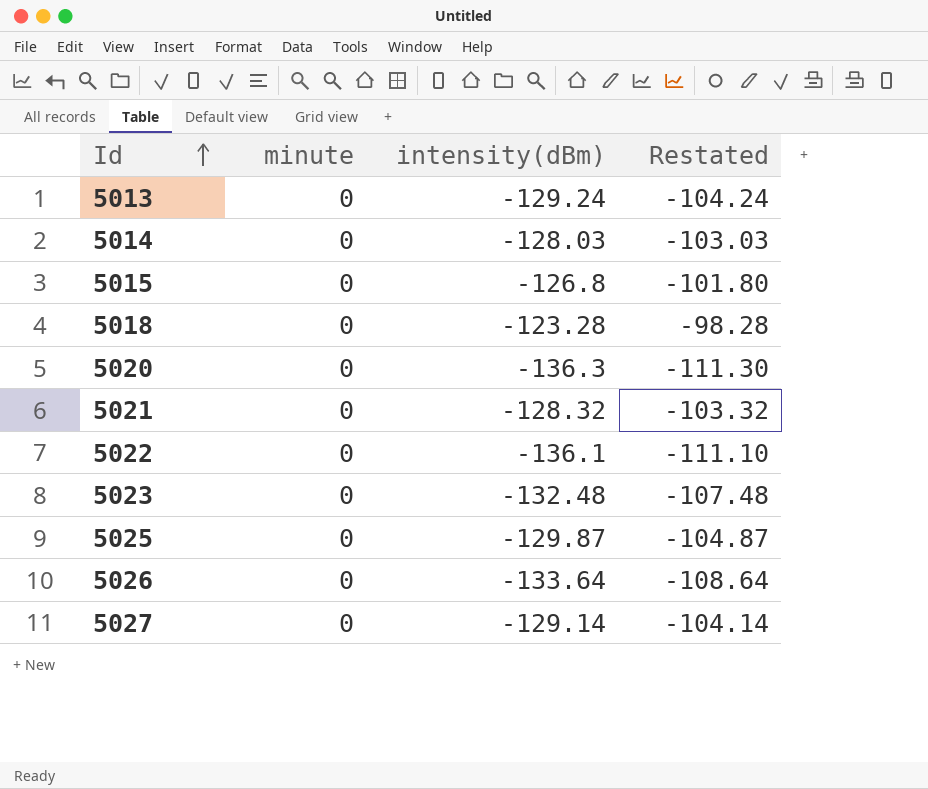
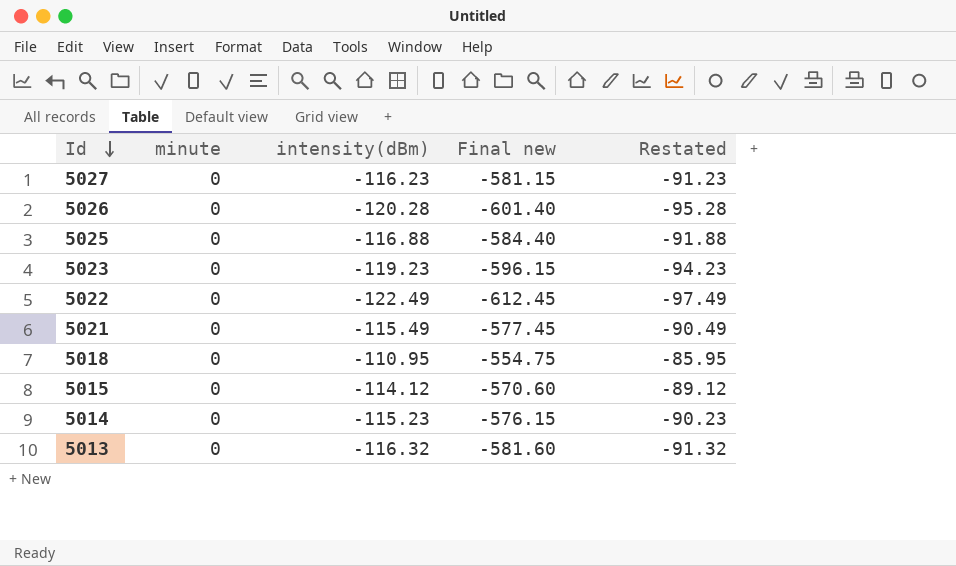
row order: Id ascending -> Id descending
column Final new | formula: none -> [intensity(dBm)] * 5
row 5020: 0 | -136.3 | -111.30 -> none
5027 | intensity(dBm): -129.14 -> -116.23
5027 | Restated: -104.14 -> -91.23
5026 | intensity(dBm): -133.64 -> -120.28
5026 | Restated: -108.64 -> -95.28
5025 | intensity(dBm): -129.87 -> -116.88
5025 | Restated: -104.87 -> -91.88
5023 | intensity(dBm): -132.48 -> -119.23
5023 | Restated: -107.48 -> -94.23
5022 | intensity(dBm): -136.1 -> -122.49
5022 | Restated: -111.10 -> -97.49
5021 | intensity(dBm): -128.32 -> -115.49
5021 | Restated: -103.32 -> -90.49
5018 | intensity(dBm): -123.28 -> -110.95
5018 | Restated: -98.28 -> -85.95
5015 | intensity(dBm): -126.8 -> -114.12
5015 | Restated: -101.80 -> -89.12
5014 | intensity(dBm): -128.03 -> -115.23
5014 | Restated: -103.03 -> -90.23
5013 | intensity(dBm): -129.24 -> -116.32
5013 | Restated: -104.24 -> -91.32

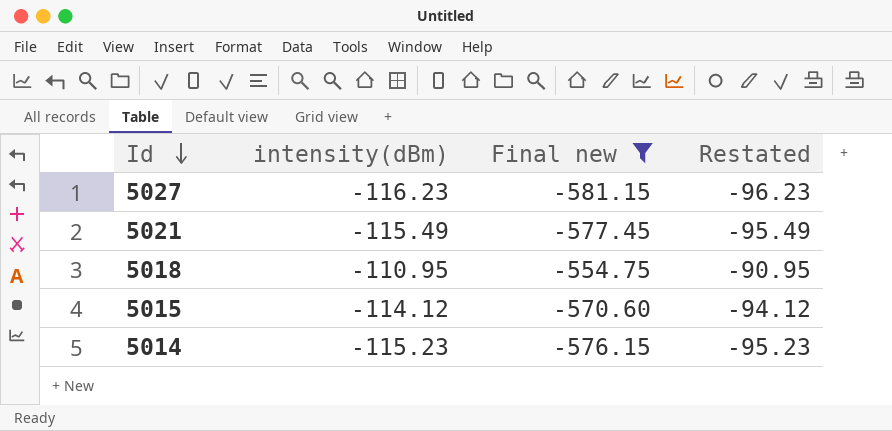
filter: none -> Final new >= -581.15
column minute | position: 2 -> none
column Restated | formula: [intensity(dBm)] + 25 -> [intensity(dBm)] + 20

